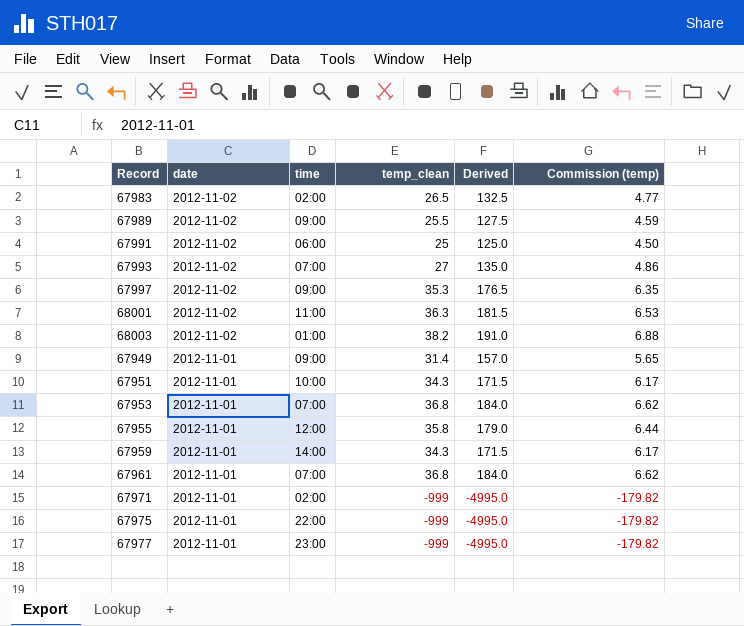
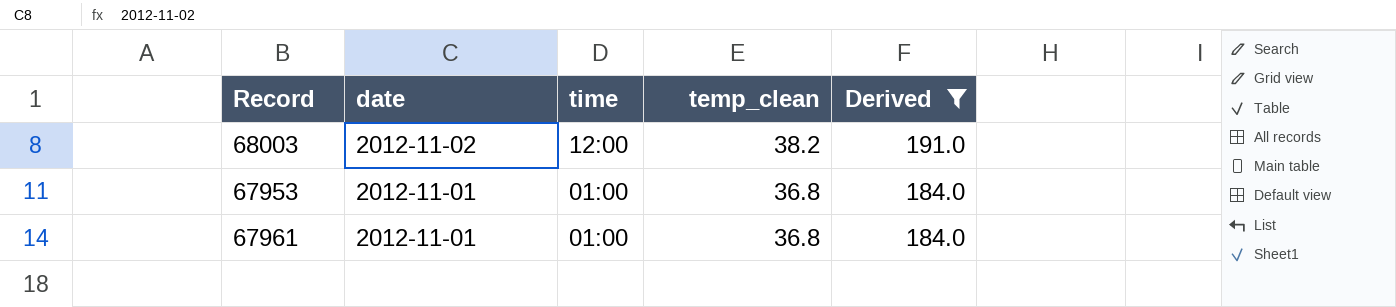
filter: none -> Derived >= 184.0
column Commission (temp) | formula: [temp_clean] * 0.18 -> none
68003 | time: 01:00 -> 12:00
67953 | time: 07:00 -> 01:00
67961 | time: 07:00 -> 01:00

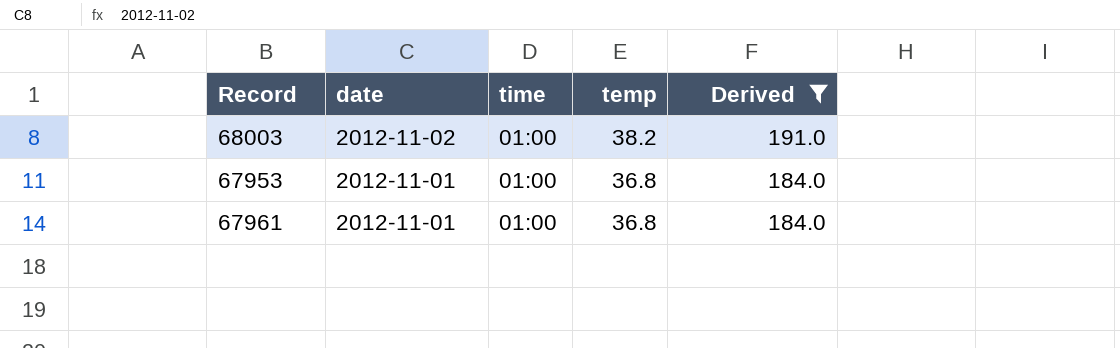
column name: temp_clean -> temp
68003 | time: 12:00 -> 01:00

